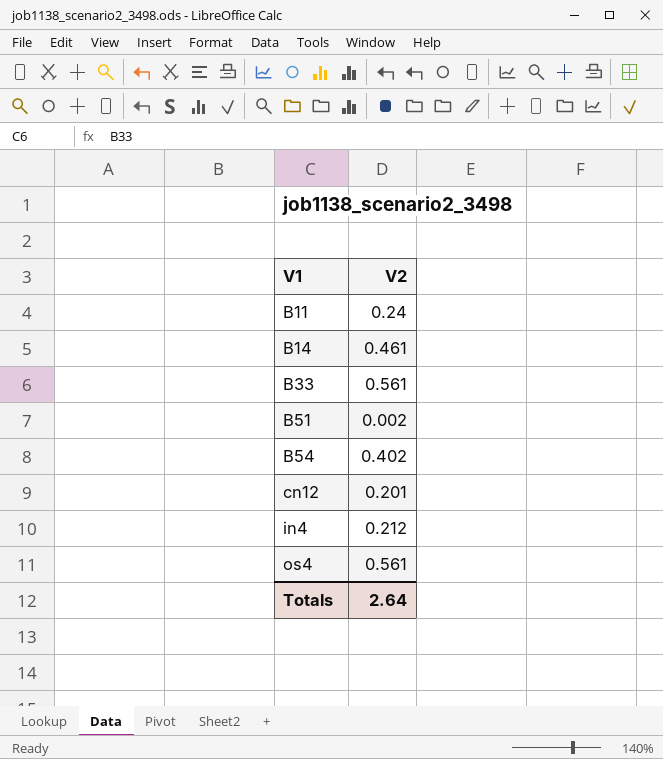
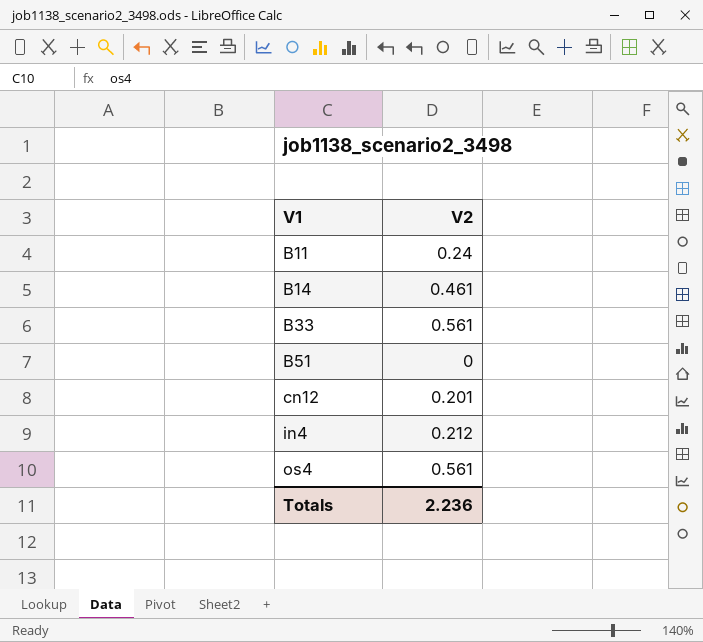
row B54: 0.402 -> none
B51 | V2: 0.002 -> 0
Totals | V2: 2.64 -> 2.236

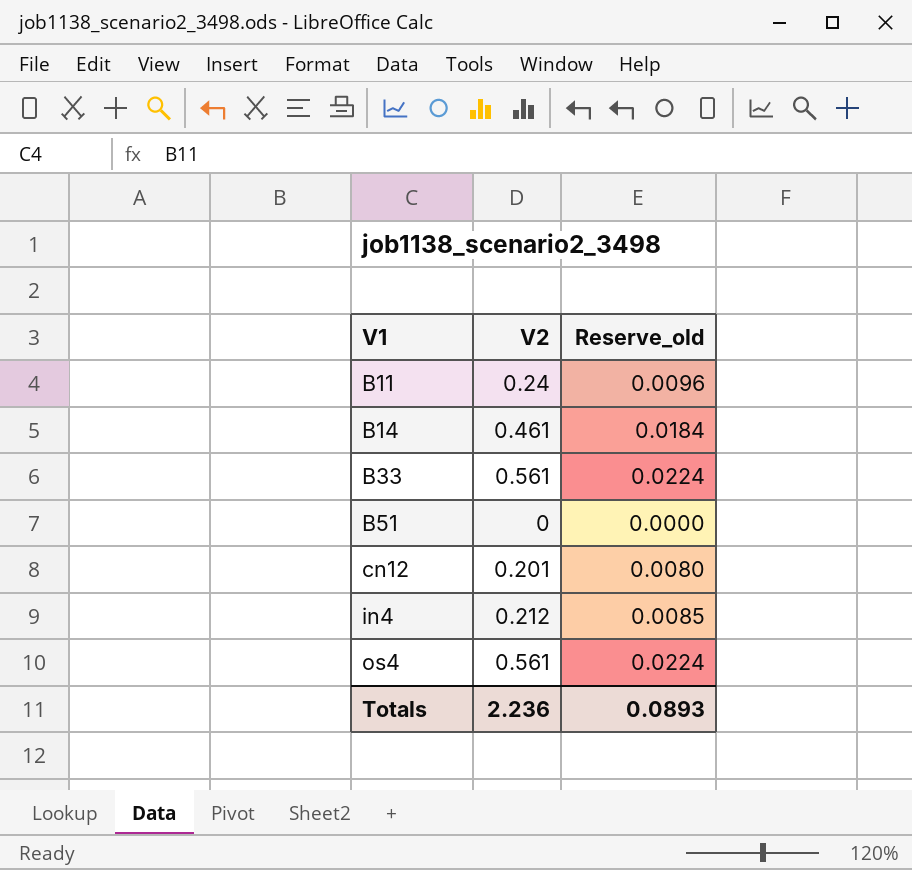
column Reserve_old | formula: none -> [V2] * 0.04

